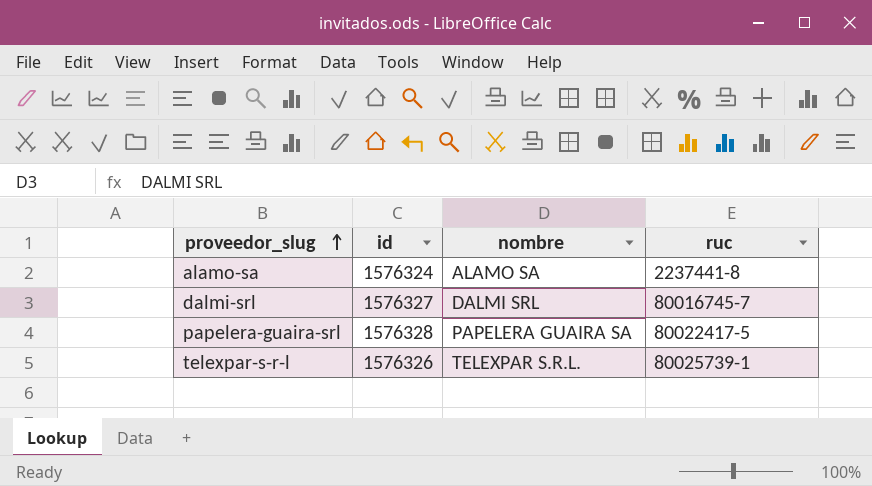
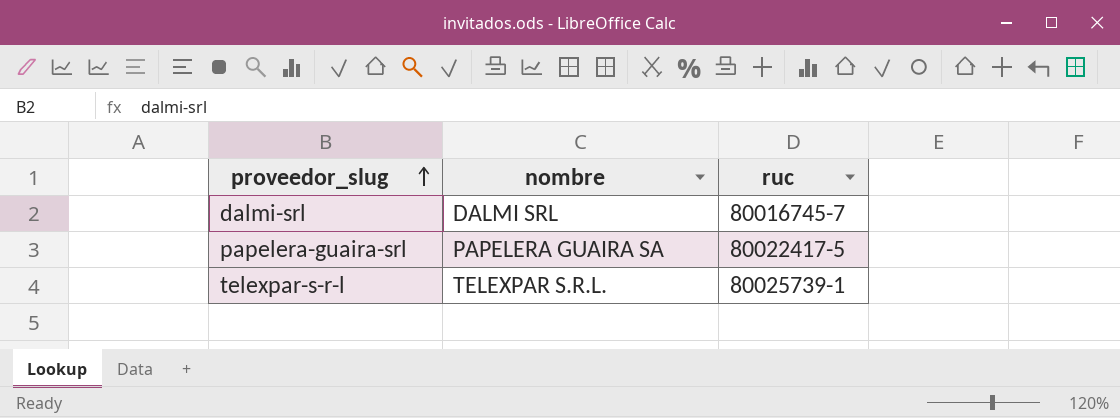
column id | position: 2 -> none
row alamo-sa: 1576324 | ALAMO SA | 2237441-8 -> none

